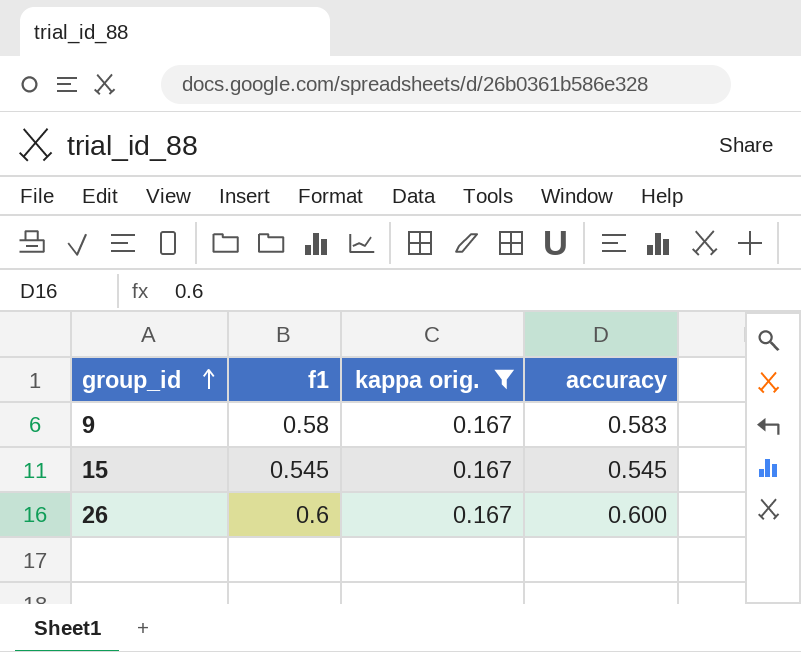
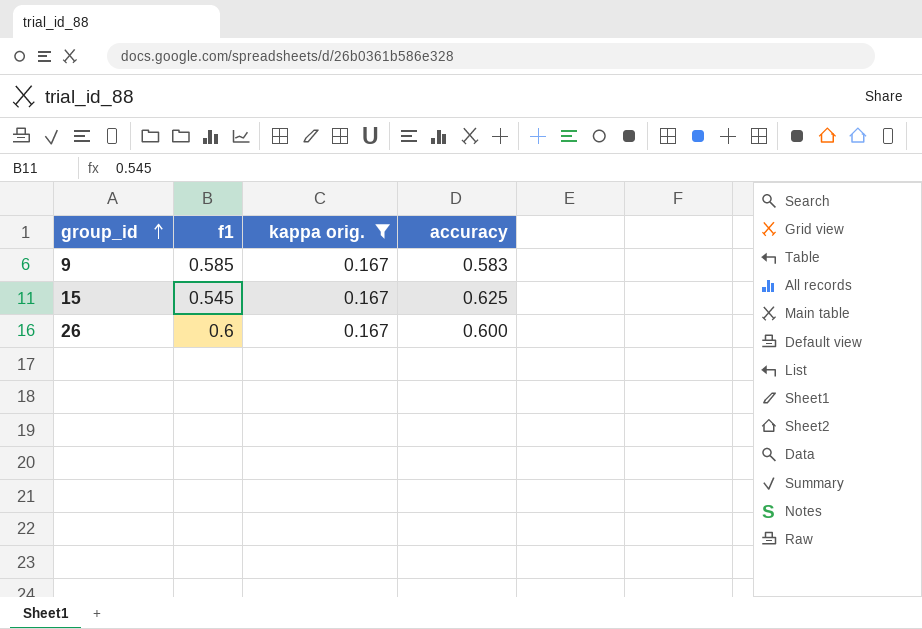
9 | f1: 0.58 -> 0.585
15 | accuracy: 0.545 -> 0.625

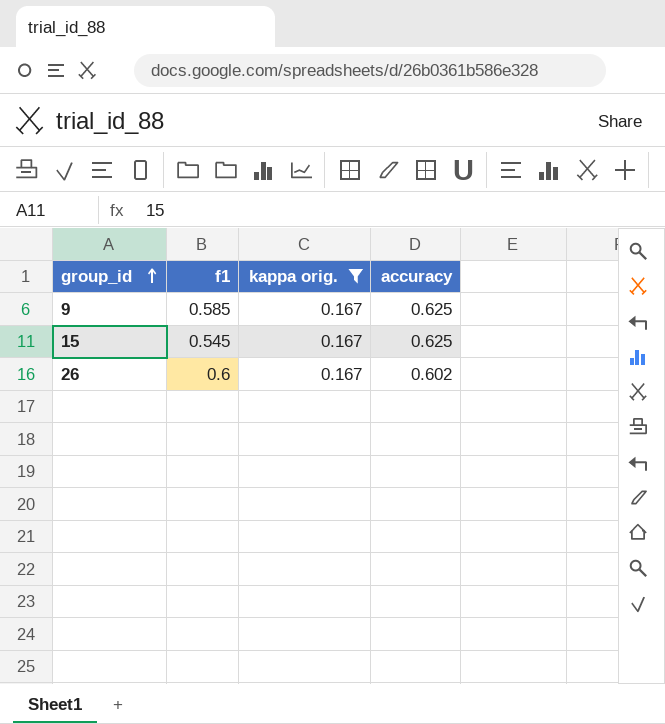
9 | accuracy: 0.583 -> 0.625
26 | accuracy: 0.600 -> 0.602

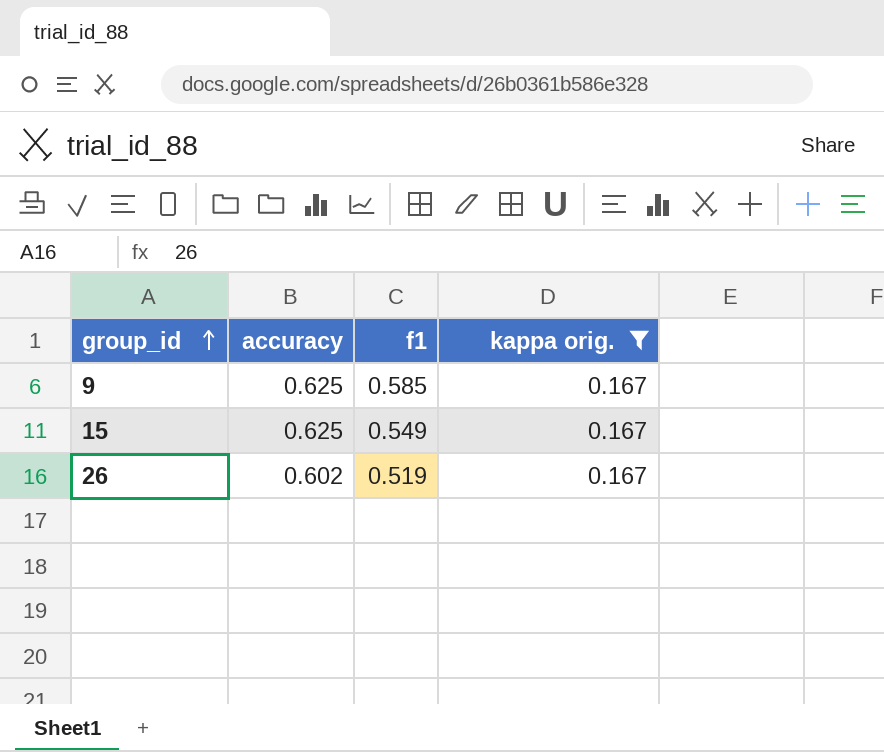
column accuracy | position: 4 -> 2
15 | f1: 0.545 -> 0.549
26 | f1: 0.6 -> 0.519

